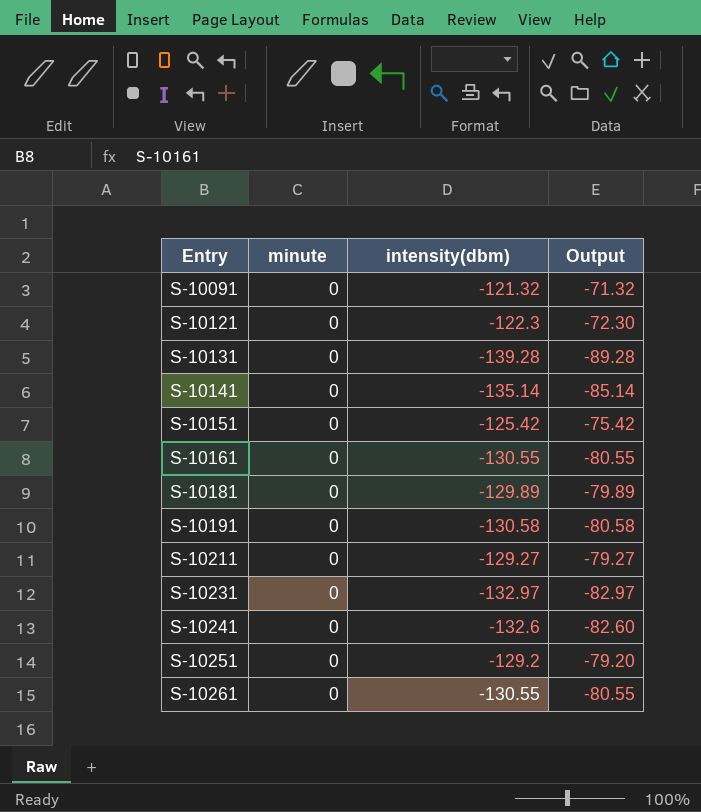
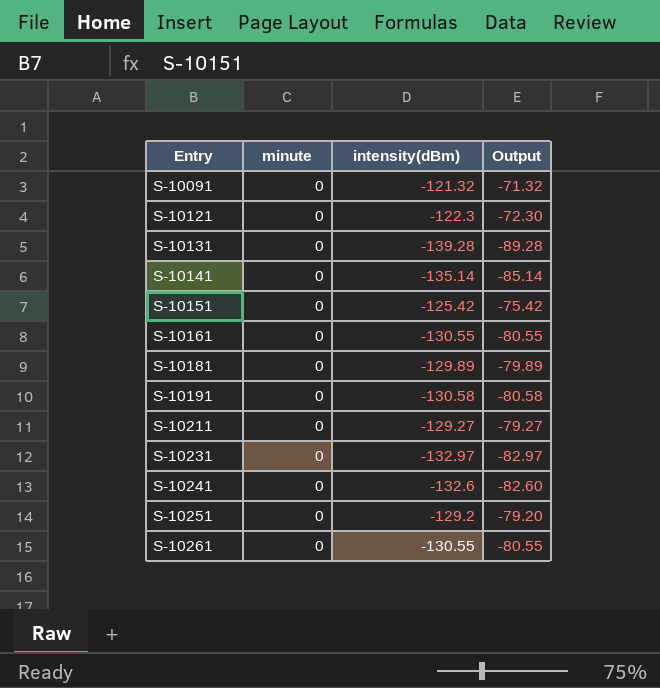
column name: intensity(dbm) -> intensity(dBm)

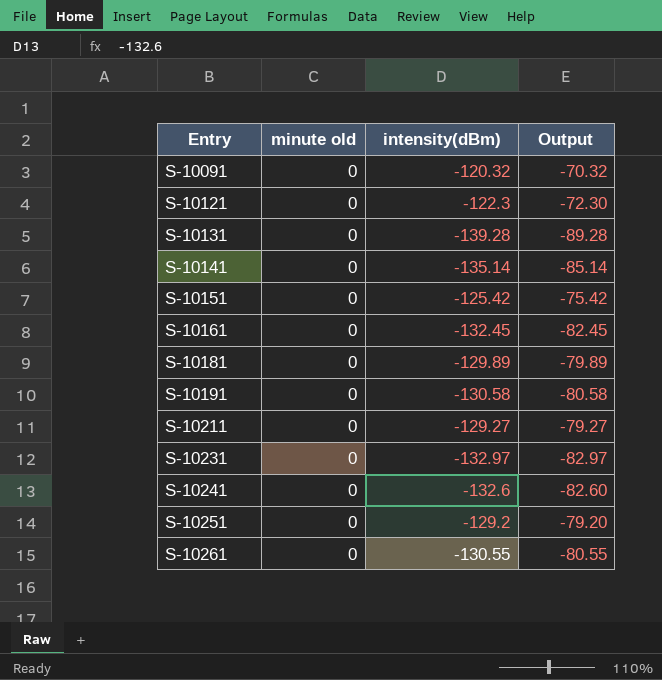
column name: minute -> minute old
S-10091 | intensity(dBm): -121.32 -> -120.32
S-10091 | Output: -71.32 -> -70.32
S-10161 | intensity(dBm): -130.55 -> -132.45
S-10161 | Output: -80.55 -> -82.45

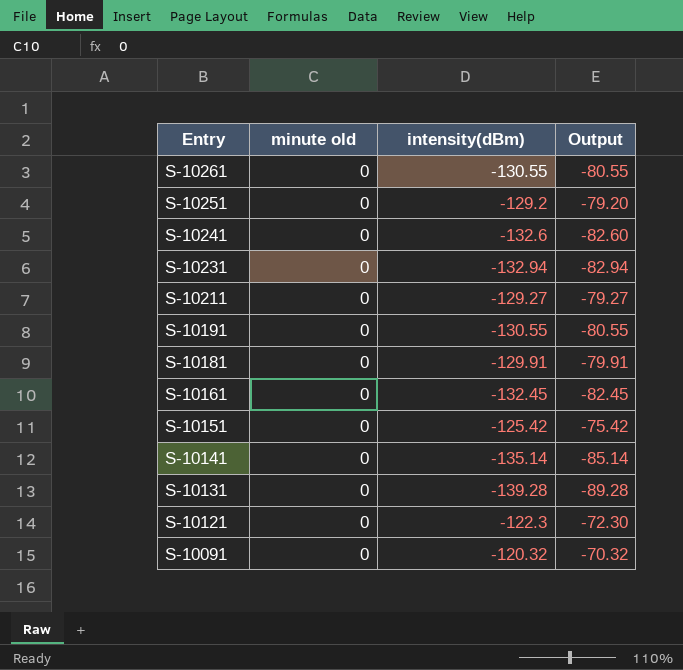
row order: Entry ascending -> Entry descending
S-10231 | intensity(dBm): -132.97 -> -132.94
S-10231 | Output: -82.97 -> -82.94
S-10191 | intensity(dBm): -130.58 -> -130.55
S-10191 | Output: -80.58 -> -80.55
S-10181 | intensity(dBm): -129.89 -> -129.91
S-10181 | Output: -79.89 -> -79.91

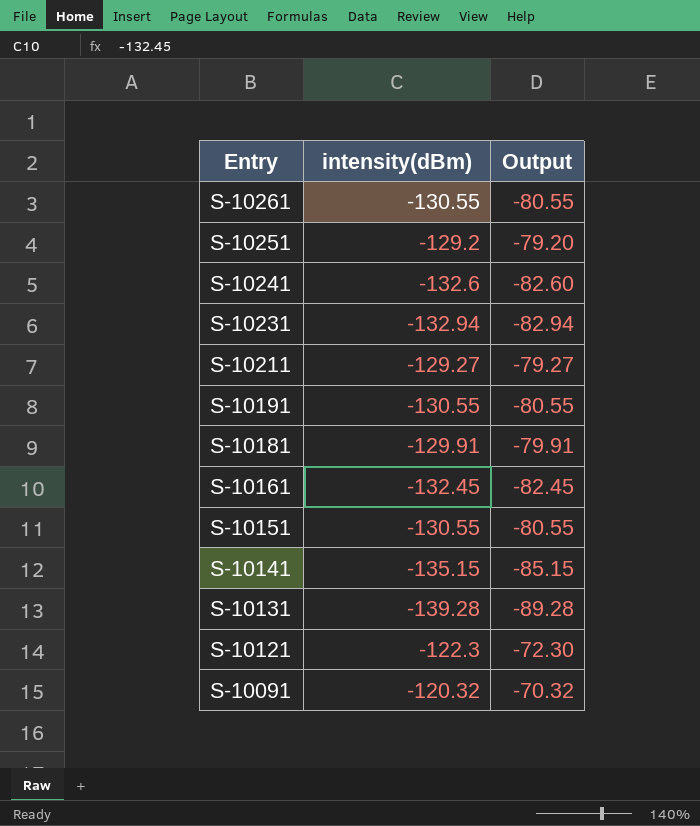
column minute old | position: 2 -> none
S-10151 | intensity(dBm): -125.42 -> -130.55
S-10151 | Output: -75.42 -> -80.55
S-10141 | intensity(dBm): -135.14 -> -135.15
S-10141 | Output: -85.14 -> -85.15

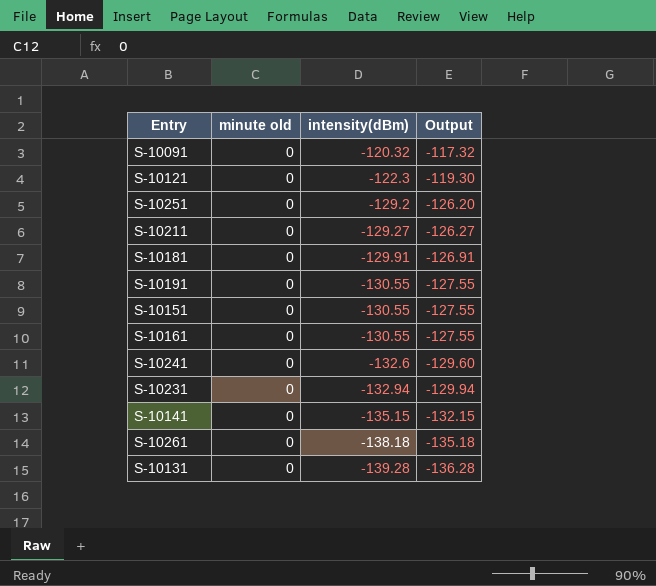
row order: Entry descending -> intensity(dBm) descending
column minute old | position: none -> 2
column Output | formula: [intensity(dBm)] + 50 -> [intensity(dBm)] + 3
S-10161 | intensity(dBm): -132.45 -> -130.55
S-10261 | intensity(dBm): -130.55 -> -138.18

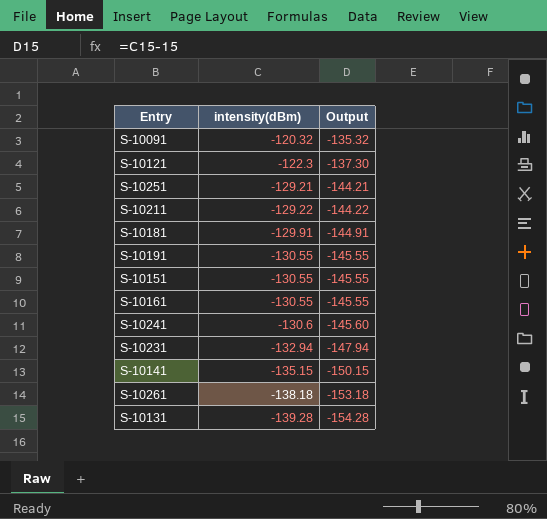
column minute old | position: 2 -> none
column Output | formula: [intensity(dBm)] + 3 -> [intensity(dBm)] - 15
S-10251 | intensity(dBm): -129.2 -> -129.21
S-10211 | intensity(dBm): -129.27 -> -129.22
S-10241 | intensity(dBm): -132.6 -> -130.6

